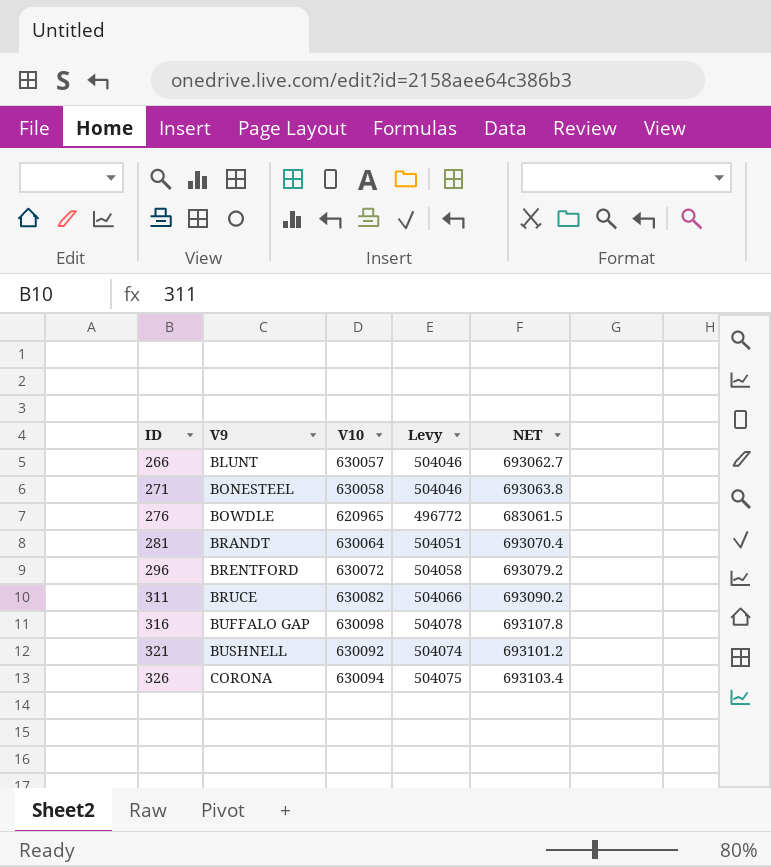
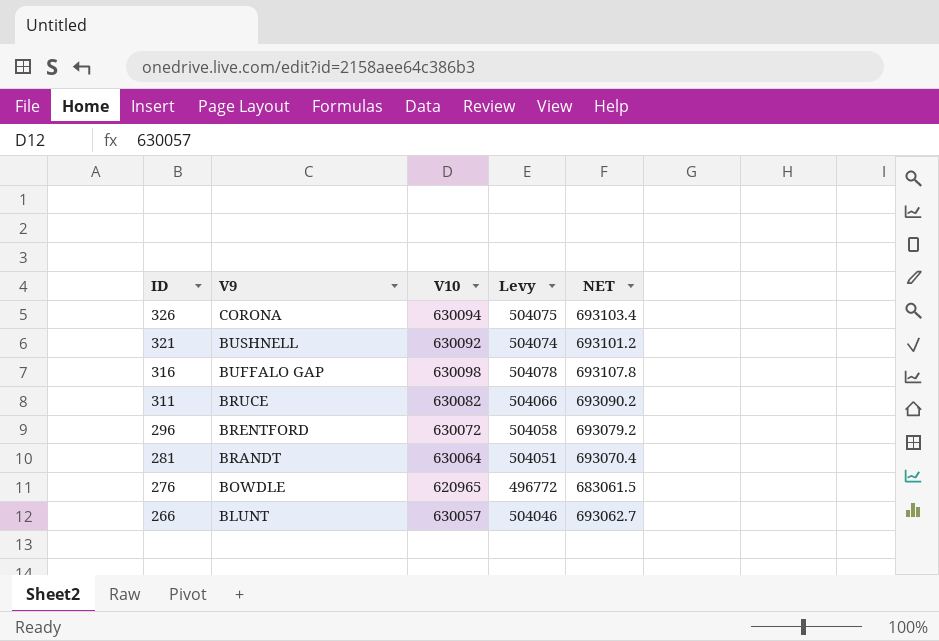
row order: ID ascending -> ID descending
row 271: BONESTEEL | 630058 | 504046 | 693063.8 -> none

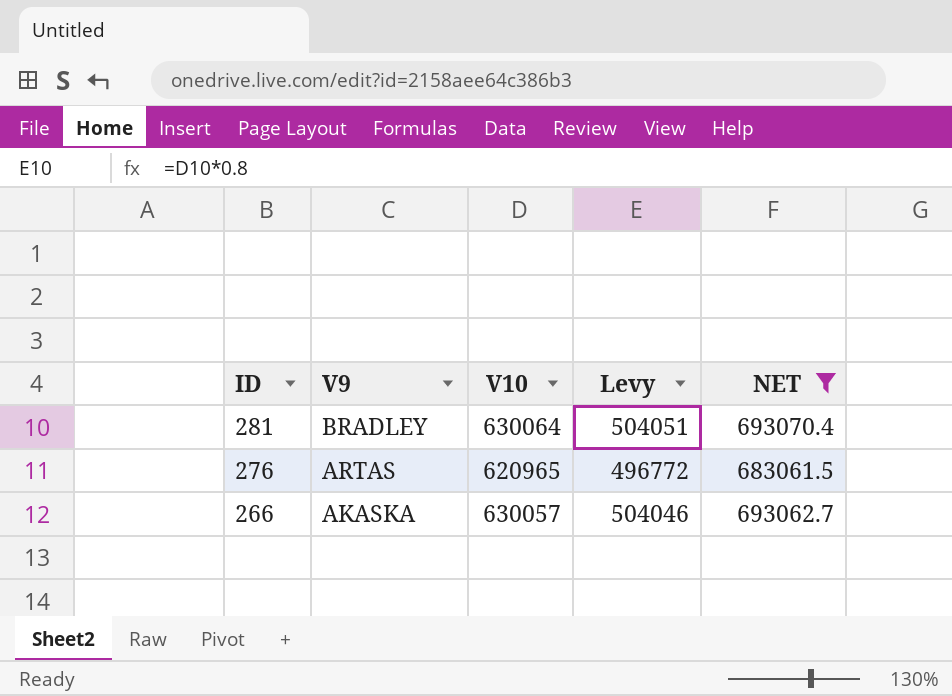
filter: none -> NET <= 693070.4
281 | V9: BRANDT -> BRADLEY
276 | V9: BOWDLE -> ARTAS
266 | V9: BLUNT -> AKASKA

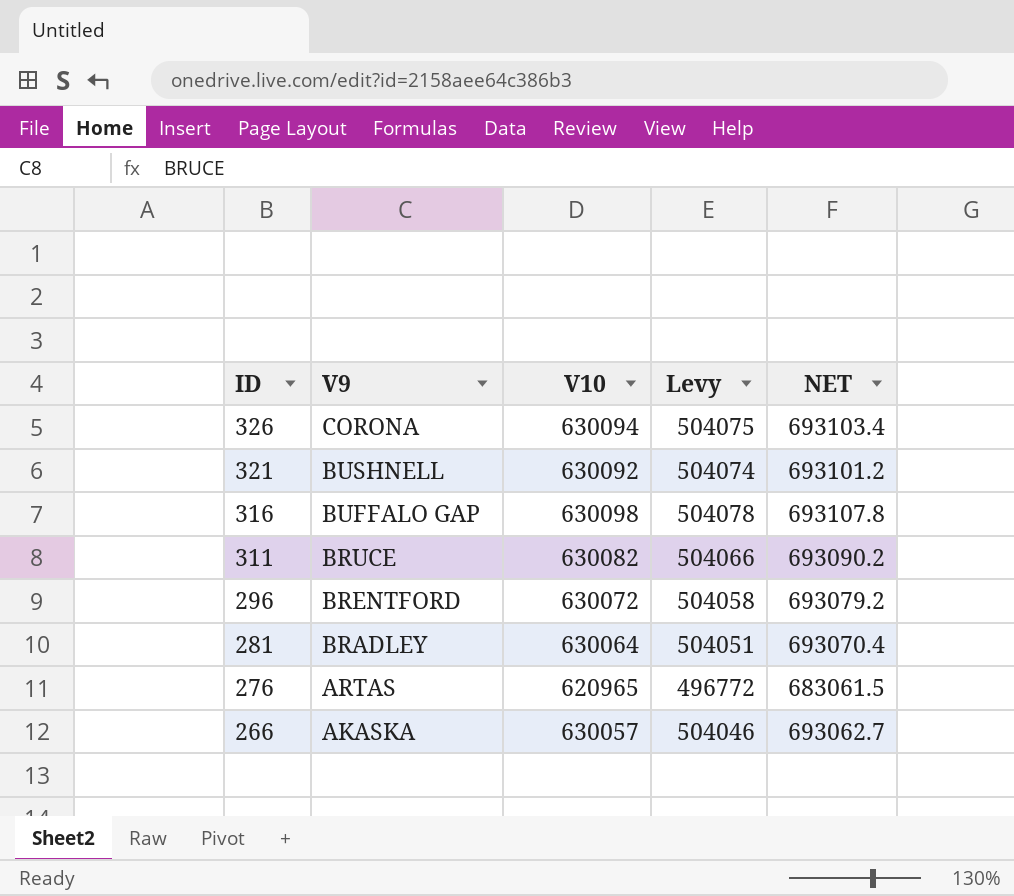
filter: NET <= 693070.4 -> none

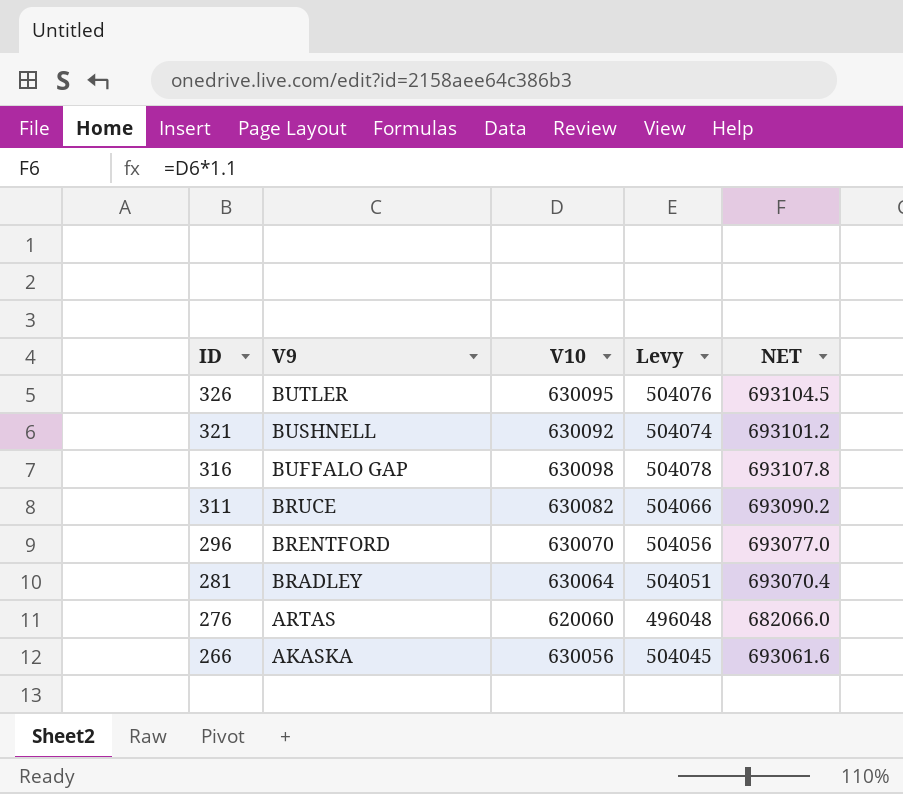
326 | V9: CORONA -> BUTLER
326 | V10: 630094 -> 630095
326 | Levy: 504075 -> 504076
326 | NET: 693103.4 -> 693104.5
296 | V10: 630072 -> 630070
296 | Levy: 504058 -> 504056
296 | NET: 693079.2 -> 693077.0
276 | V10: 620965 -> 620060
276 | Levy: 496772 -> 496048
276 | NET: 683061.5 -> 682066.0
266 | V10: 630057 -> 630056
266 | Levy: 504046 -> 504045
266 | NET: 693062.7 -> 693061.6

